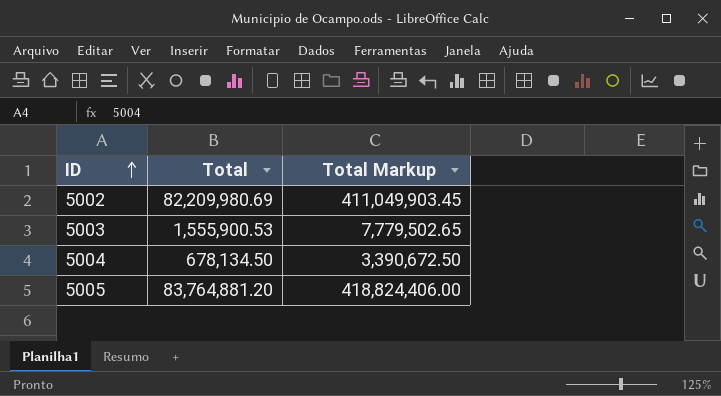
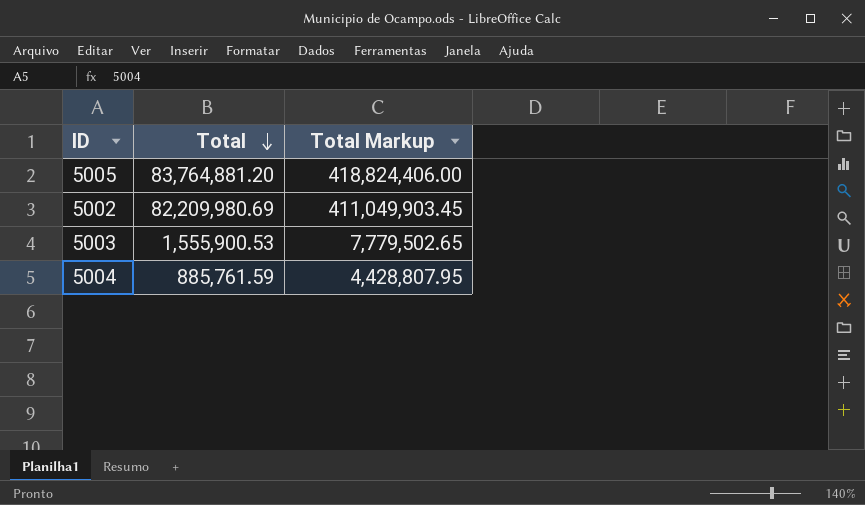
row order: ID ascending -> Total descending
5004 | Total: 678,134.50 -> 885,761.59
5004 | Total Markup: 3,390,672.50 -> 4,428,807.95

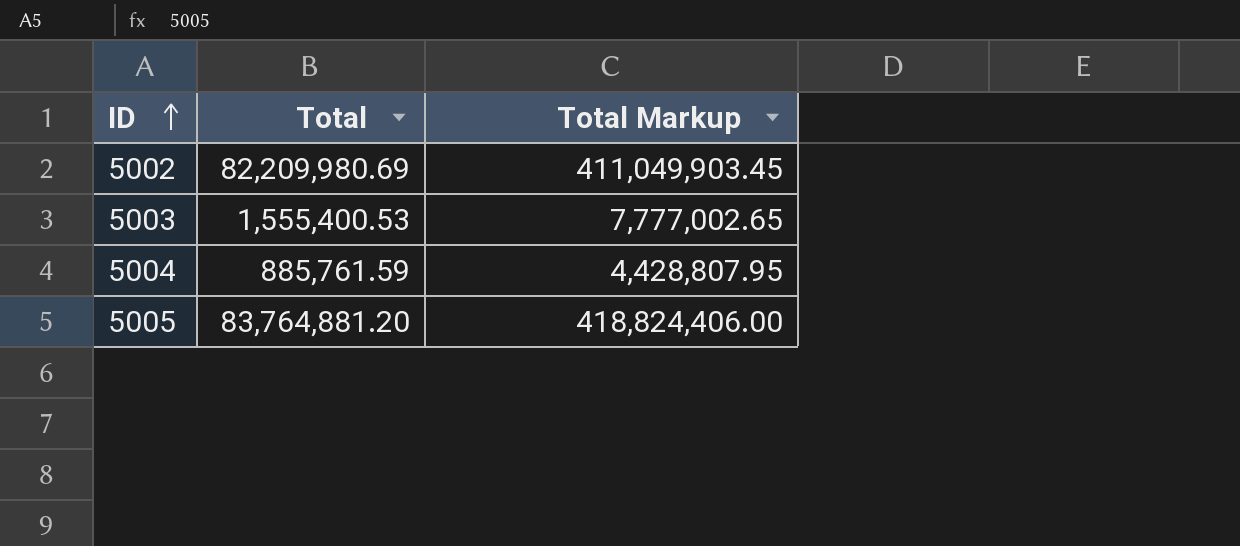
row order: Total descending -> ID ascending
5003 | Total: 1,555,900.53 -> 1,555,400.53
5003 | Total Markup: 7,779,502.65 -> 7,777,002.65

